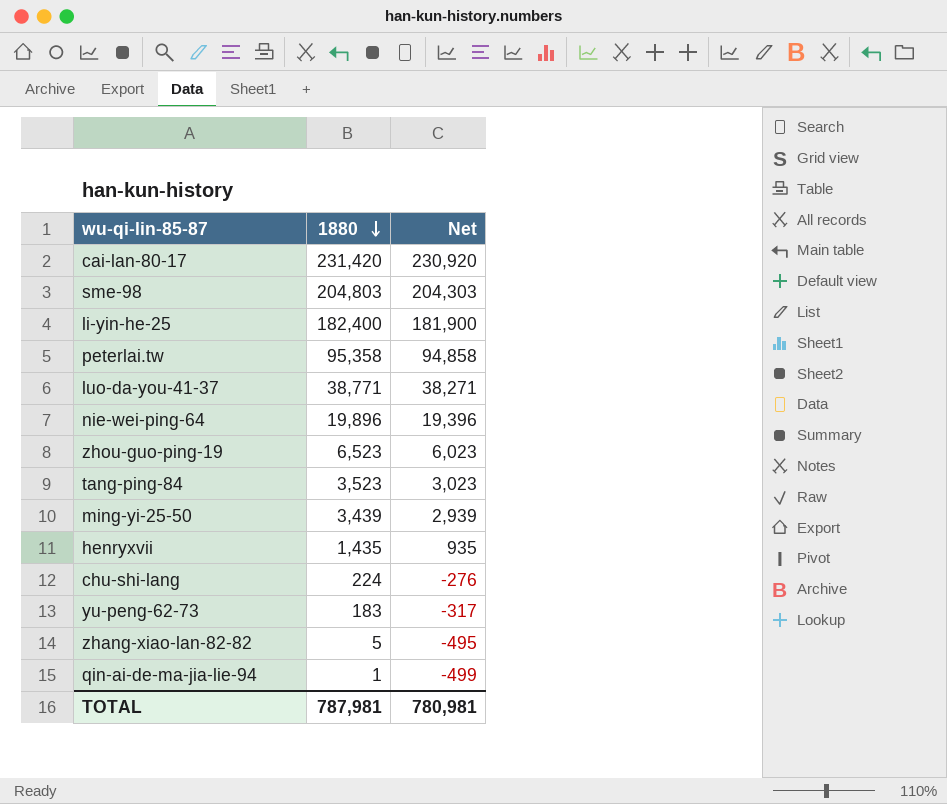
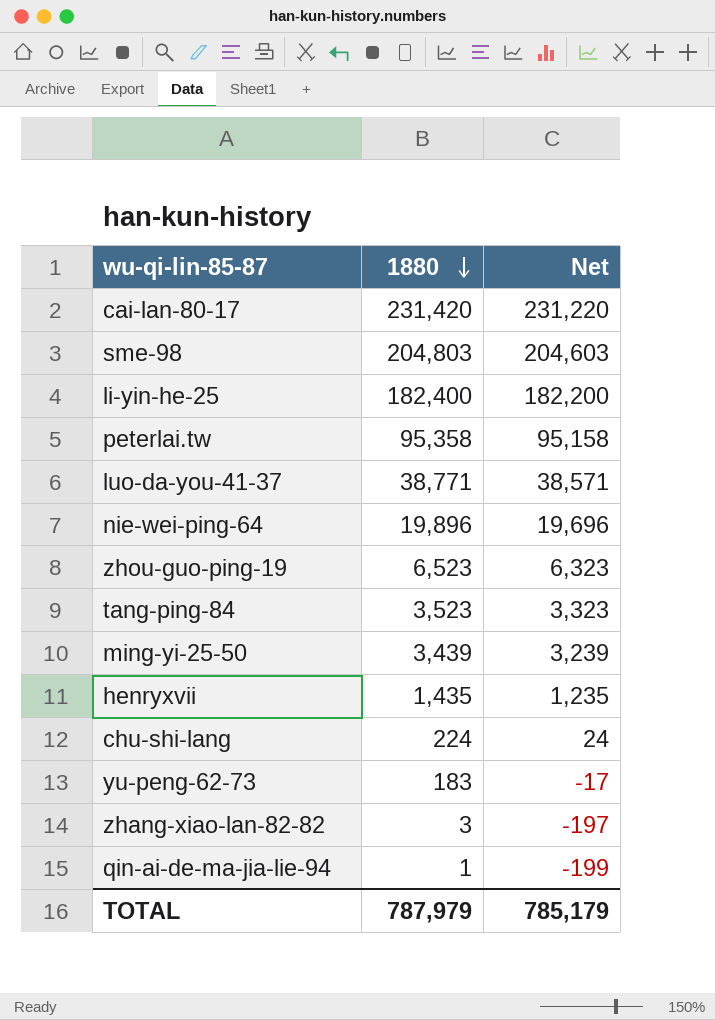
column Net | formula: [1880] - 500 -> [1880] - 200
zhang-xiao-lan-82-82 | 1880: 5 -> 3
TOTAL | 1880: 787,981 -> 787,979
TOTAL | Net: 780,981 -> 785,179

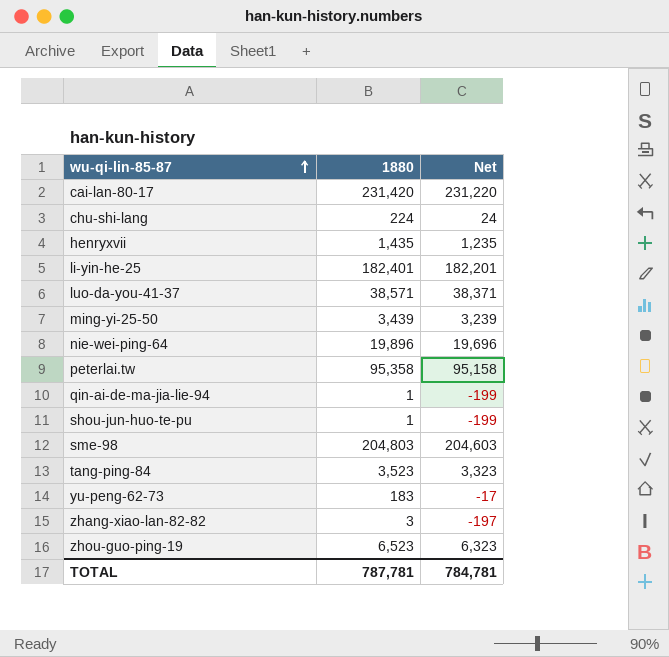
row order: 1880 descending -> wu-qi-lin-85-87 ascending
li-yin-he-25 | 1880: 182,400 -> 182,401
li-yin-he-25 | Net: 182,200 -> 182,201
luo-da-you-41-37 | 1880: 38,771 -> 38,571
luo-da-you-41-37 | Net: 38,571 -> 38,371
row shou-jun-huo-te-pu: none -> 1 | -199
TOTAL | 1880: 787,979 -> 787,781
TOTAL | Net: 785,179 -> 784,781

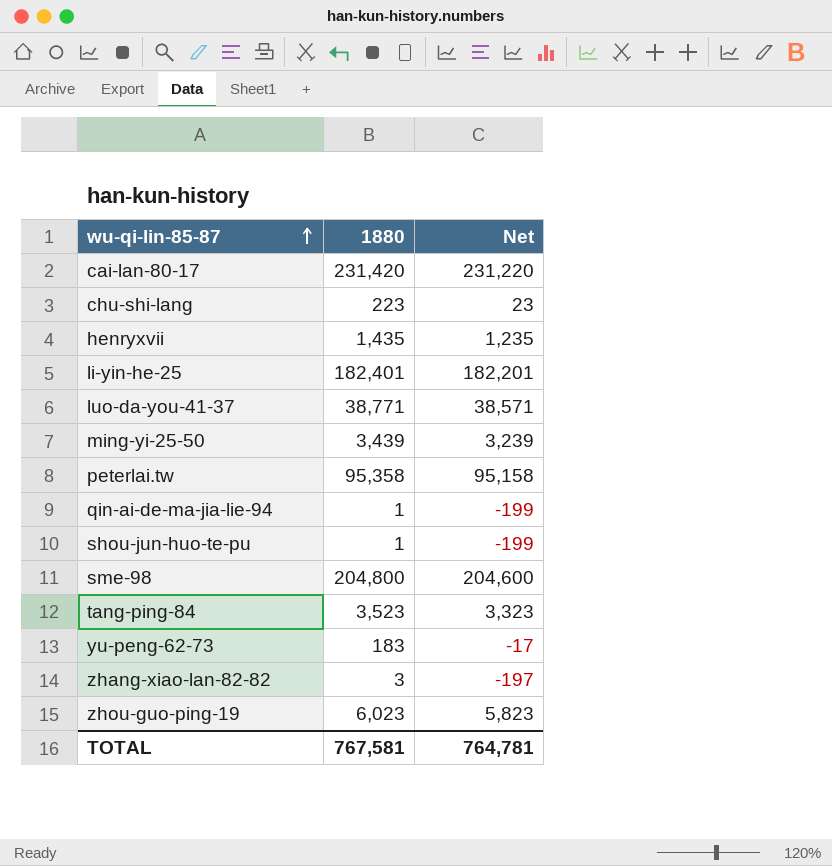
row nie-wei-ping-64: 19,896 | 19,696 -> none
chu-shi-lang | 1880: 224 -> 223
chu-shi-lang | Net: 24 -> 23
luo-da-you-41-37 | 1880: 38,571 -> 38,771
luo-da-you-41-37 | Net: 38,371 -> 38,571
sme-98 | 1880: 204,803 -> 204,800
sme-98 | Net: 204,603 -> 204,600
zhou-guo-ping-19 | 1880: 6,523 -> 6,023
zhou-guo-ping-19 | Net: 6,323 -> 5,823
TOTAL | 1880: 787,781 -> 767,581
TOTAL | Net: 784,781 -> 764,781

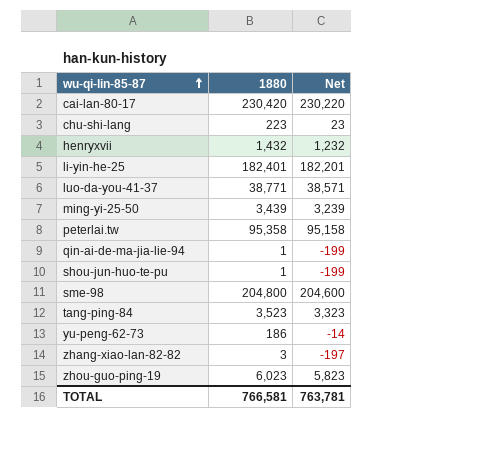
cai-lan-80-17 | 1880: 231,420 -> 230,420
cai-lan-80-17 | Net: 231,220 -> 230,220
henryxvii | 1880: 1,435 -> 1,432
henryxvii | Net: 1,235 -> 1,232
yu-peng-62-73 | 1880: 183 -> 186
yu-peng-62-73 | Net: -17 -> -14
TOTAL | 1880: 767,581 -> 766,581
TOTAL | Net: 764,781 -> 763,781

